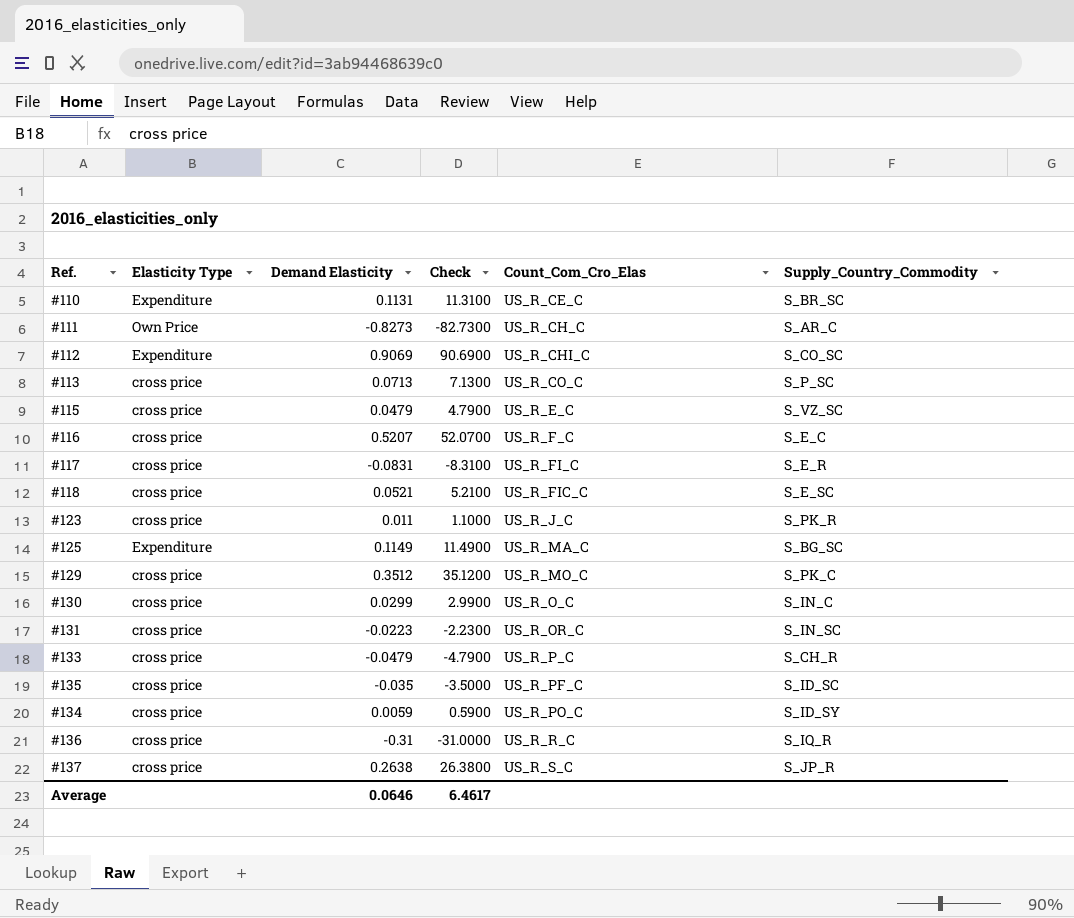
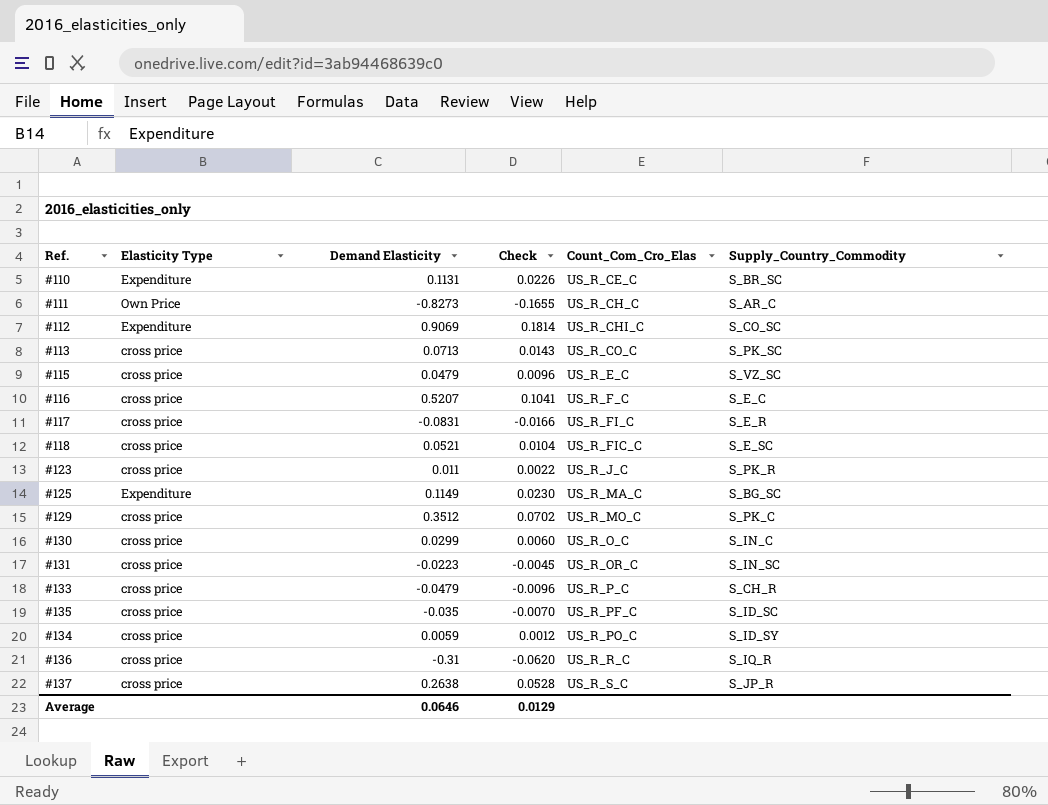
column Check | formula: [Demand Elasticity] * 100 -> [Demand Elasticity] * 0.2
#113 | Supply_Country_Commodity: S_P_SC -> S_PK_SC
Average | Check: 6.4617 -> 0.0129

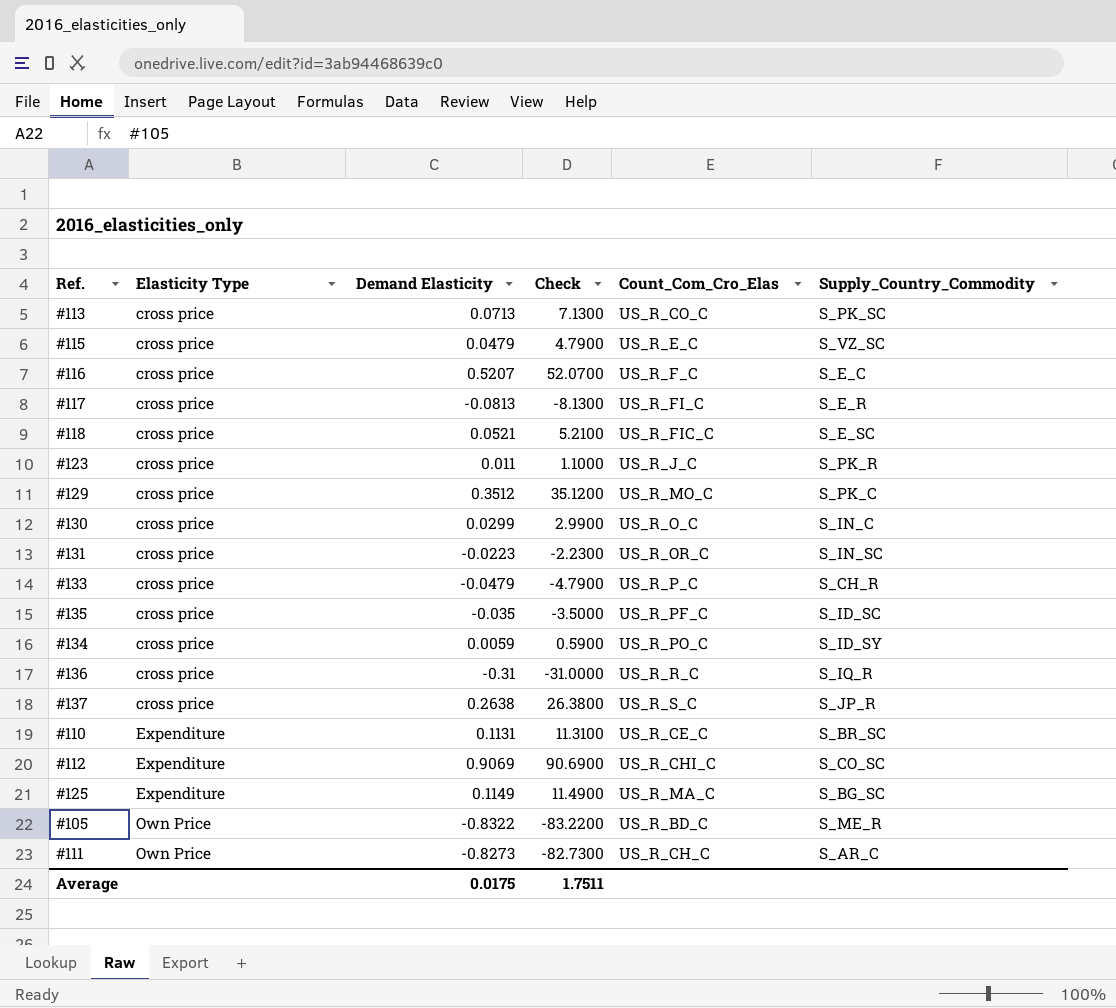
row order: Count_Com_Cro_Elas ascending -> Elasticity Type ascending
column Check | formula: [Demand Elasticity] * 0.2 -> [Demand Elasticity] * 100
#117 | Demand Elasticity: -0.0831 -> -0.0813
row #105: none -> Own Price | -0.8322 | -83.2200 | US_R_BD_C | S_ME_R
Average | Demand Elasticity: 0.0646 -> 0.0175
Average | Check: 0.0129 -> 1.7511

